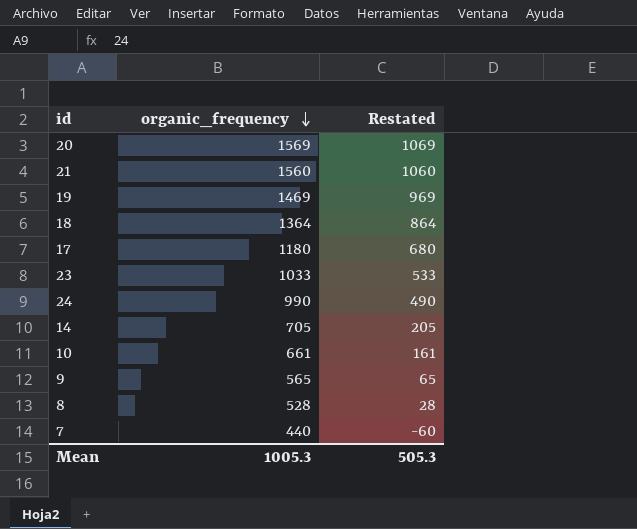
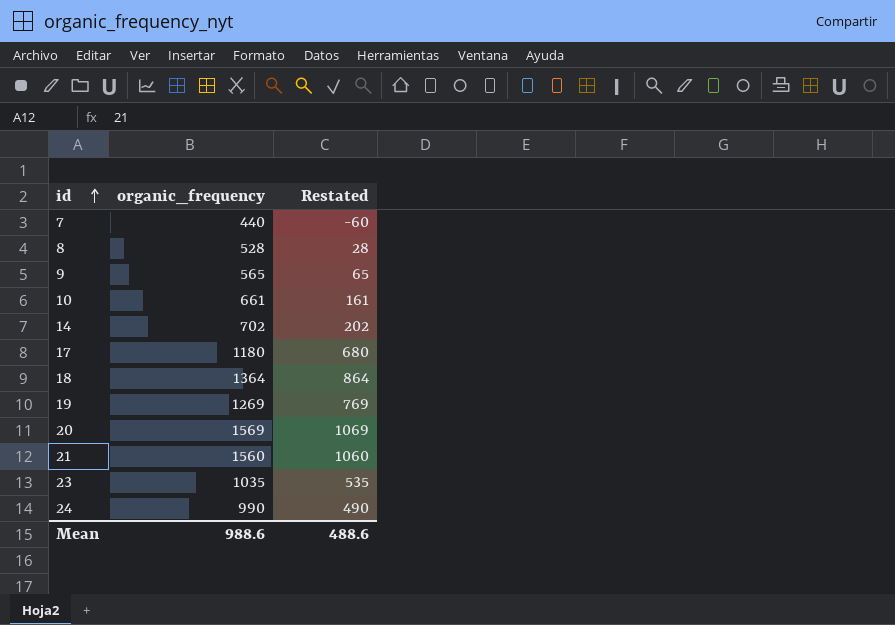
row order: organic_frequency descending -> id ascending
14 | organic_frequency: 705 -> 702
14 | Restated: 205 -> 202
19 | organic_frequency: 1469 -> 1269
19 | Restated: 969 -> 769
23 | organic_frequency: 1033 -> 1035
23 | Restated: 533 -> 535
Mean | organic_frequency: 1005.3 -> 988.6
Mean | Restated: 505.3 -> 488.6

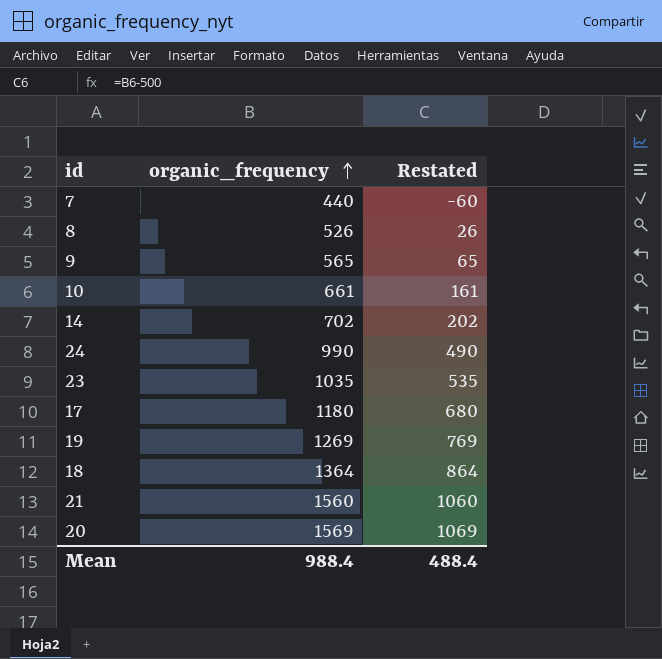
row order: id ascending -> organic_frequency ascending
8 | organic_frequency: 528 -> 526
8 | Restated: 28 -> 26
Mean | organic_frequency: 988.6 -> 988.4
Mean | Restated: 488.6 -> 488.4

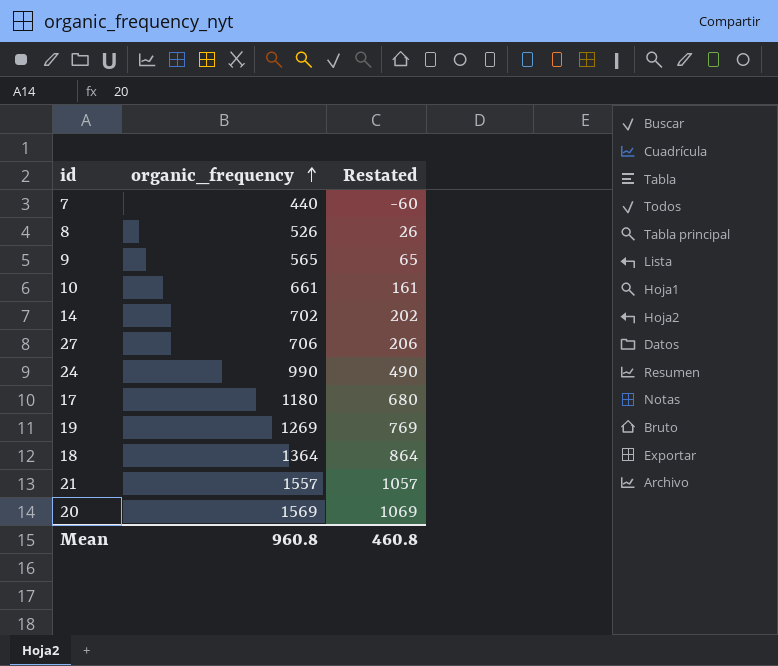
row 23: 1035 | 535 -> none
row 27: none -> 706 | 206
21 | organic_frequency: 1560 -> 1557
21 | Restated: 1060 -> 1057
Mean | organic_frequency: 988.4 -> 960.8
Mean | Restated: 488.4 -> 460.8

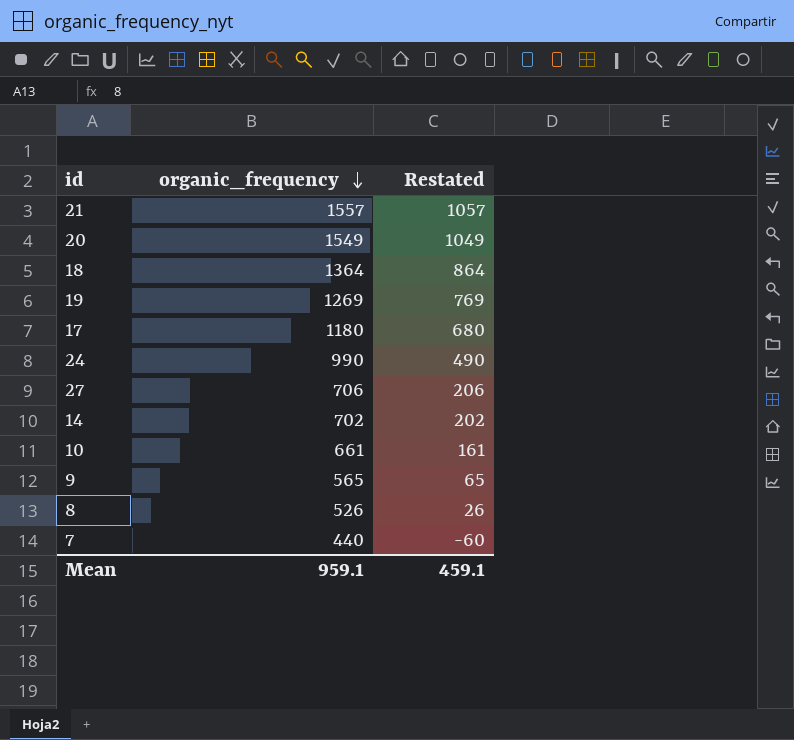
row order: organic_frequency ascending -> organic_frequency descending
20 | organic_frequency: 1569 -> 1549
20 | Restated: 1069 -> 1049
Mean | organic_frequency: 960.8 -> 959.1
Mean | Restated: 460.8 -> 459.1

